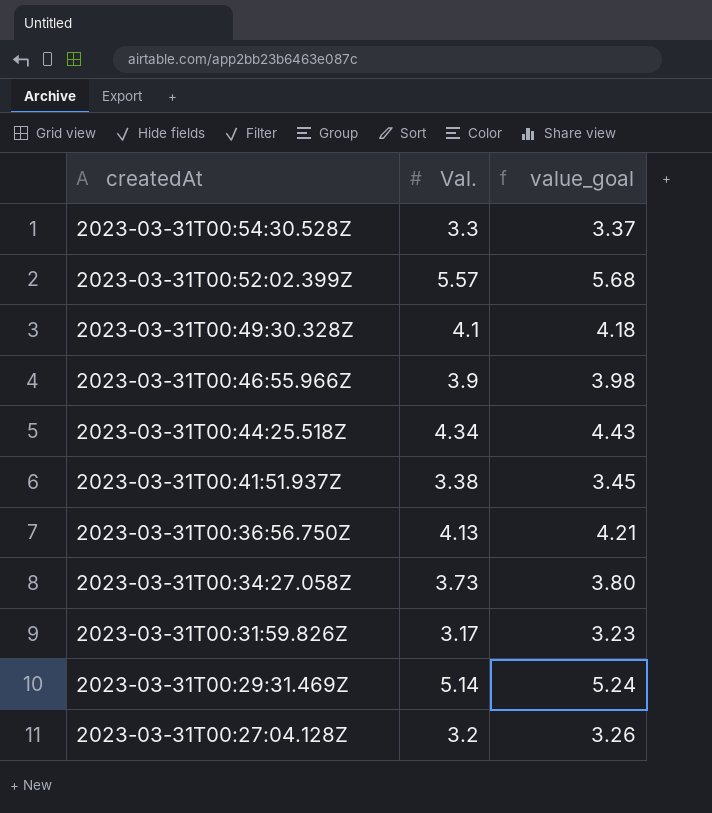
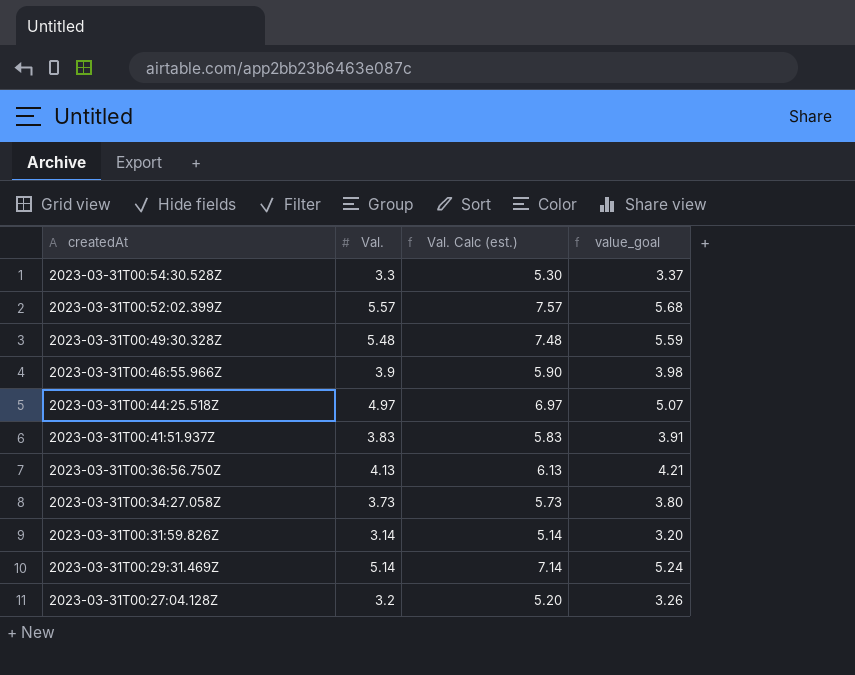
column Val. Calc (est.) | formula: none -> [Val.] + 2
2023-03-31T00:49:30.328Z | Val.: 4.1 -> 5.48
2023-03-31T00:49:30.328Z | value_goal: 4.18 -> 5.59
2023-03-31T00:44:25.518Z | Val.: 4.34 -> 4.97
2023-03-31T00:44:25.518Z | value_goal: 4.43 -> 5.07
2023-03-31T00:41:51.937Z | Val.: 3.38 -> 3.83
2023-03-31T00:41:51.937Z | value_goal: 3.45 -> 3.91
2023-03-31T00:31:59.826Z | Val.: 3.17 -> 3.14
2023-03-31T00:31:59.826Z | value_goal: 3.23 -> 3.20

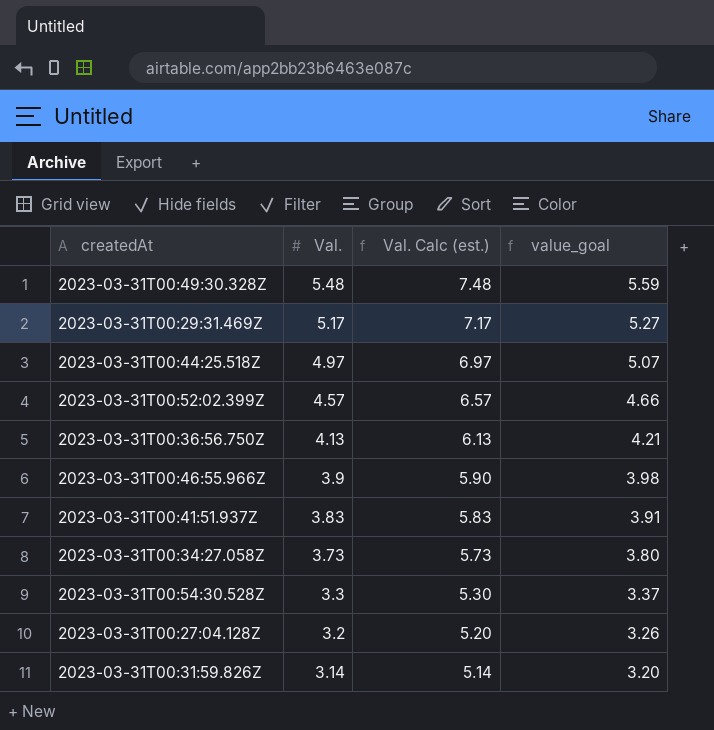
row order: createdAt descending -> Val. descending
2023-03-31T00:29:31.469Z | Val.: 5.14 -> 5.17
2023-03-31T00:29:31.469Z | Val. Calc (est.): 7.14 -> 7.17
2023-03-31T00:29:31.469Z | value_goal: 5.24 -> 5.27
2023-03-31T00:52:02.399Z | Val.: 5.57 -> 4.57
2023-03-31T00:52:02.399Z | Val. Calc (est.): 7.57 -> 6.57
2023-03-31T00:52:02.399Z | value_goal: 5.68 -> 4.66

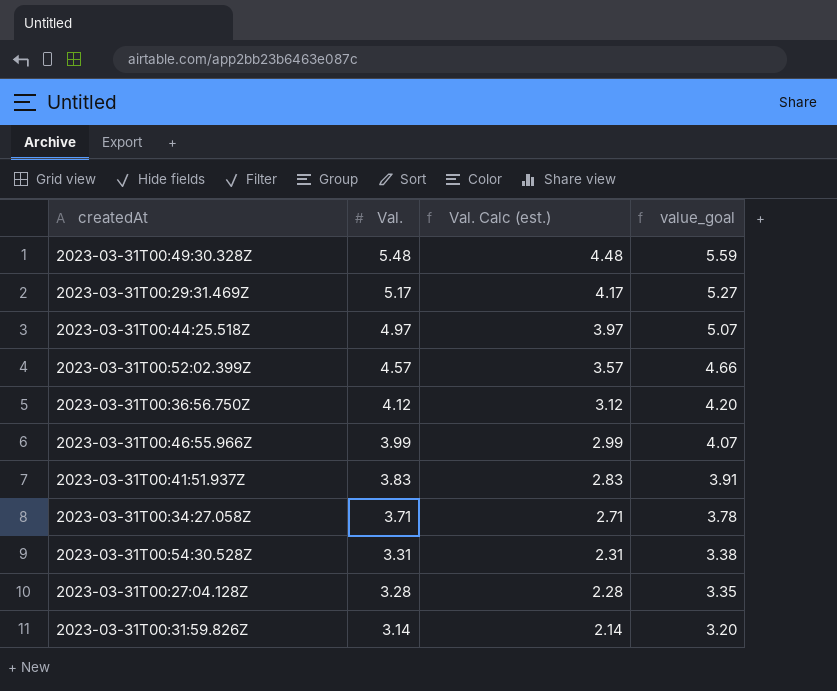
column Val. Calc (est.) | formula: [Val.] + 2 -> [Val.] - 1
2023-03-31T00:36:56.750Z | Val.: 4.13 -> 4.12
2023-03-31T00:36:56.750Z | value_goal: 4.21 -> 4.20
2023-03-31T00:46:55.966Z | Val.: 3.9 -> 3.99
2023-03-31T00:46:55.966Z | value_goal: 3.98 -> 4.07
2023-03-31T00:34:27.058Z | Val.: 3.73 -> 3.71
2023-03-31T00:34:27.058Z | value_goal: 3.80 -> 3.78
2023-03-31T00:54:30.528Z | Val.: 3.3 -> 3.31
2023-03-31T00:54:30.528Z | value_goal: 3.37 -> 3.38
2023-03-31T00:27:04.128Z | Val.: 3.2 -> 3.28
2023-03-31T00:27:04.128Z | value_goal: 3.26 -> 3.35

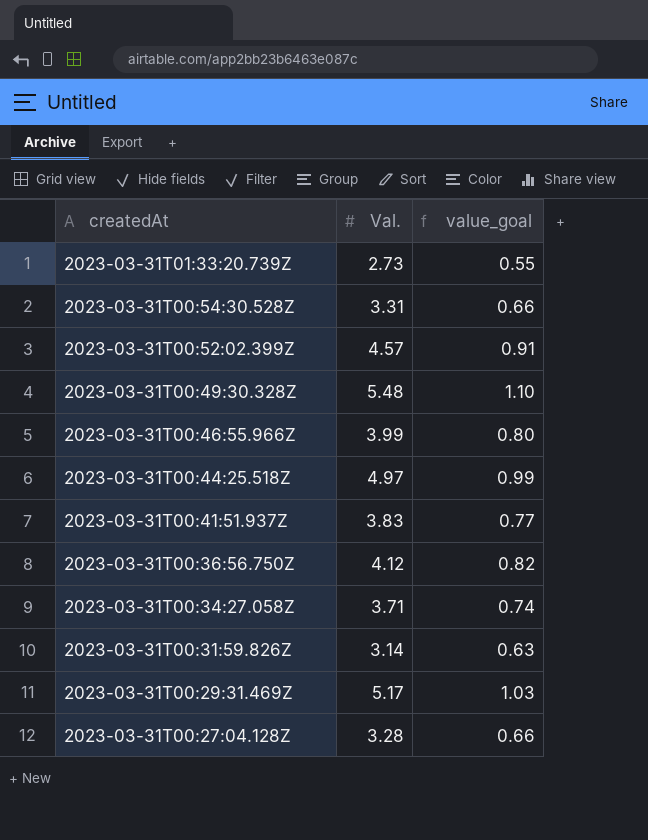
row order: Val. descending -> createdAt descending
column Val. Calc (est.) | formula: [Val.] - 1 -> none
column value_goal | formula: [Val.] * 1.02 -> [Val.] * 0.2
row 2023-03-31T01:33:20.739Z: none -> 2.73 | 0.55

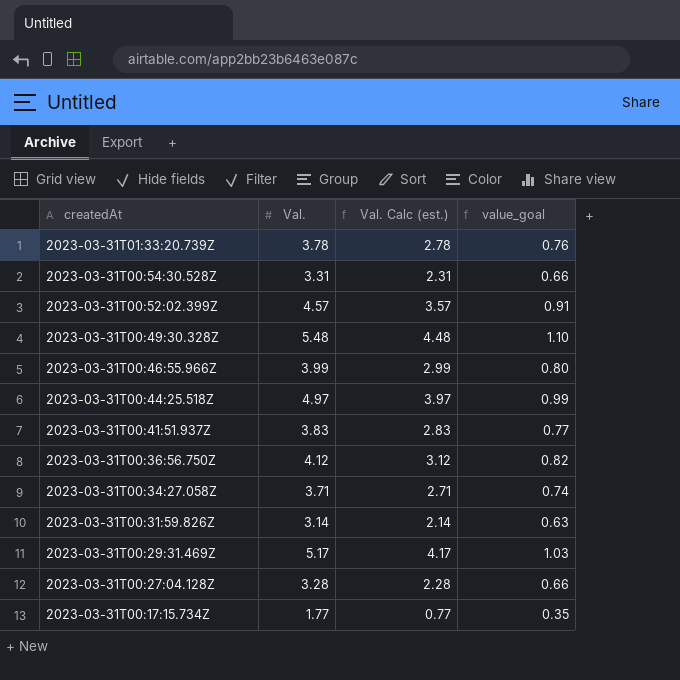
column Val. Calc (est.) | formula: none -> [Val.] - 1
2023-03-31T01:33:20.739Z | Val.: 2.73 -> 3.78
2023-03-31T01:33:20.739Z | value_goal: 0.55 -> 0.76
row 2023-03-31T00:17:15.734Z: none -> 1.77 | 0.77 | 0.35

